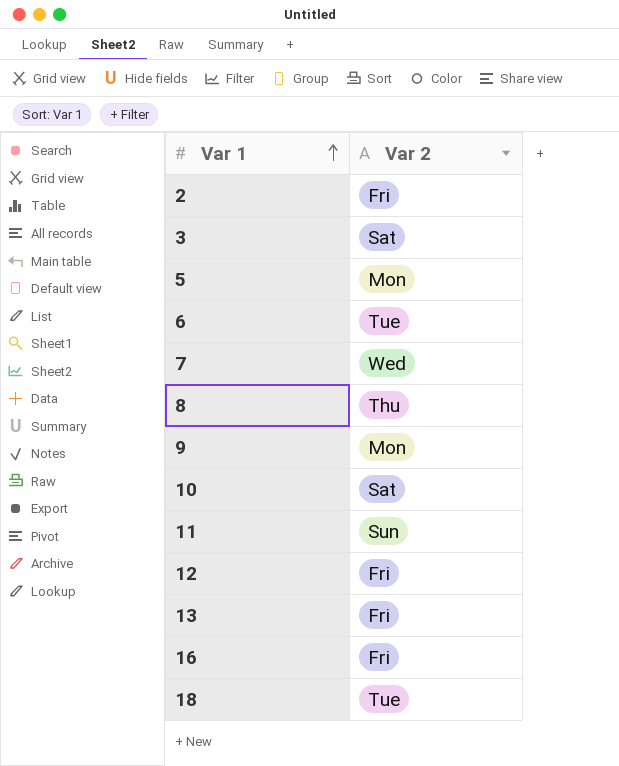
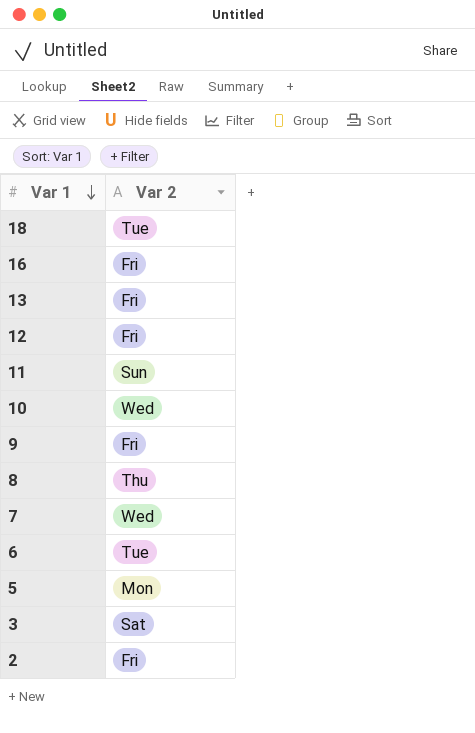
row order: Var 1 ascending -> Var 1 descending
10 | Var 2: Sat -> Wed
9 | Var 2: Mon -> Fri

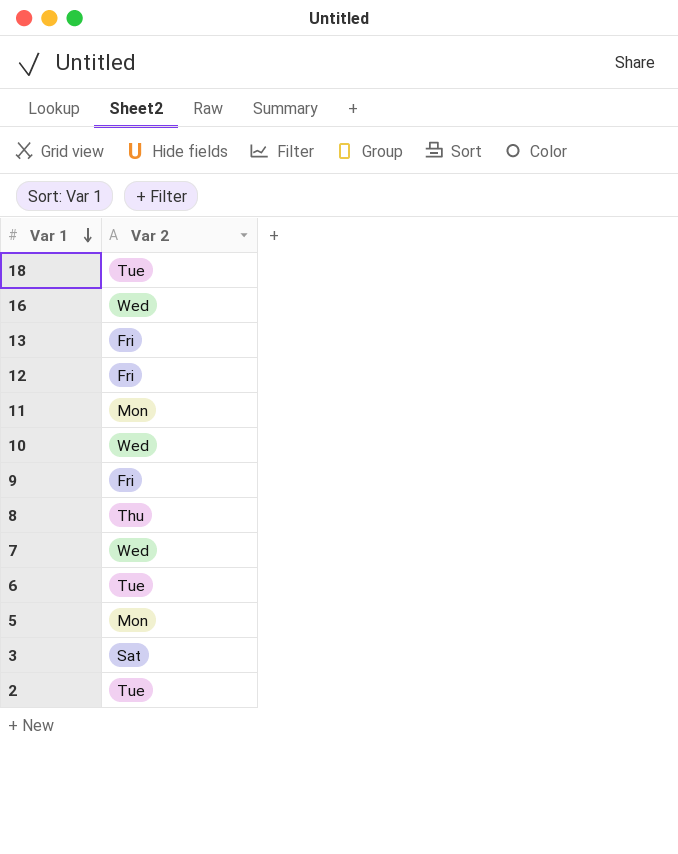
16 | Var 2: Fri -> Wed
11 | Var 2: Sun -> Mon
2 | Var 2: Fri -> Tue

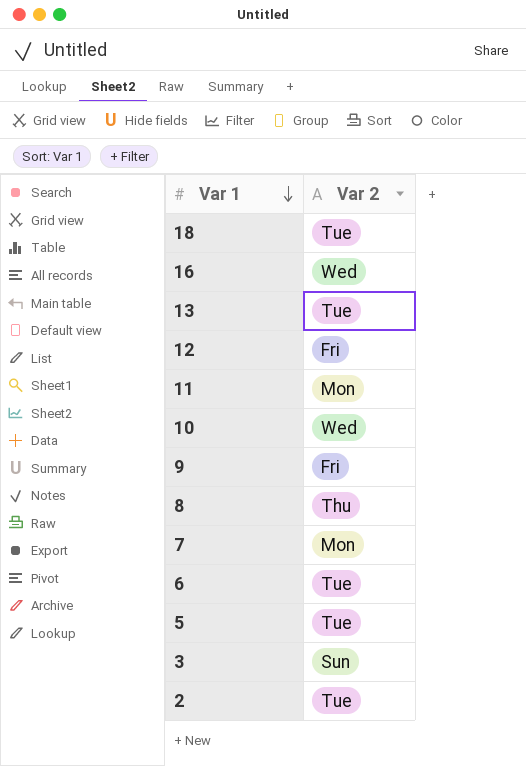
13 | Var 2: Fri -> Tue
7 | Var 2: Wed -> Mon
5 | Var 2: Mon -> Tue
3 | Var 2: Sat -> Sun

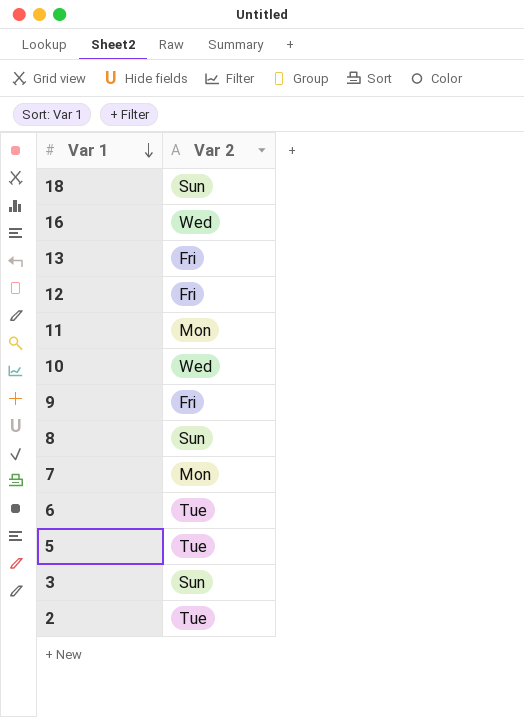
18 | Var 2: Tue -> Sun
13 | Var 2: Tue -> Fri
8 | Var 2: Thu -> Sun

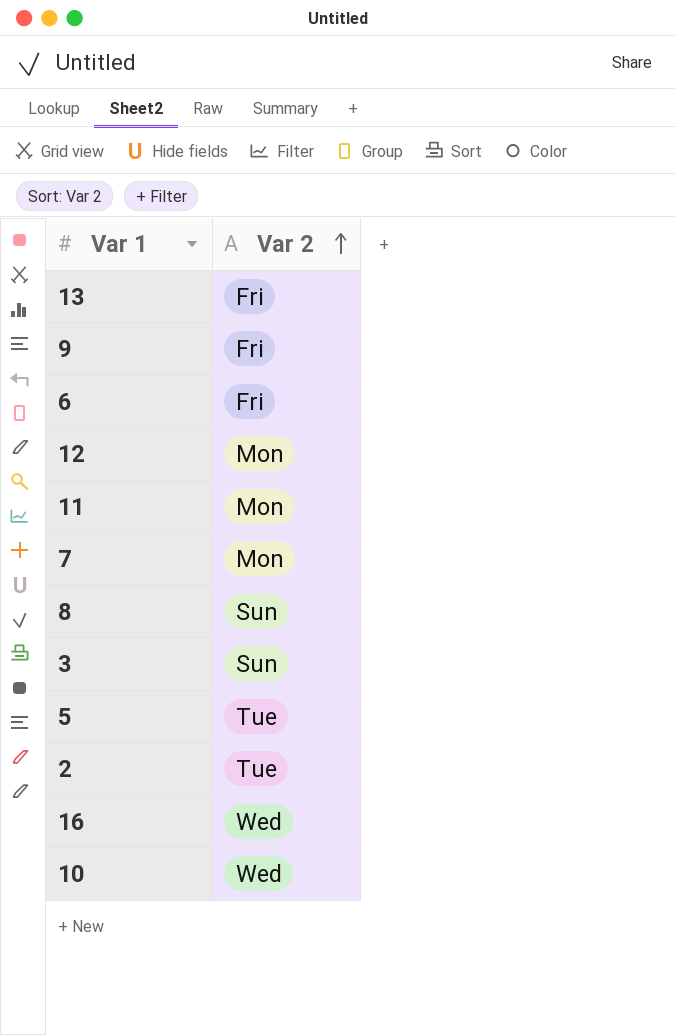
row order: Var 1 descending -> Var 2 ascending
row 18: Sun -> none
6 | Var 2: Tue -> Fri
12 | Var 2: Fri -> Mon

